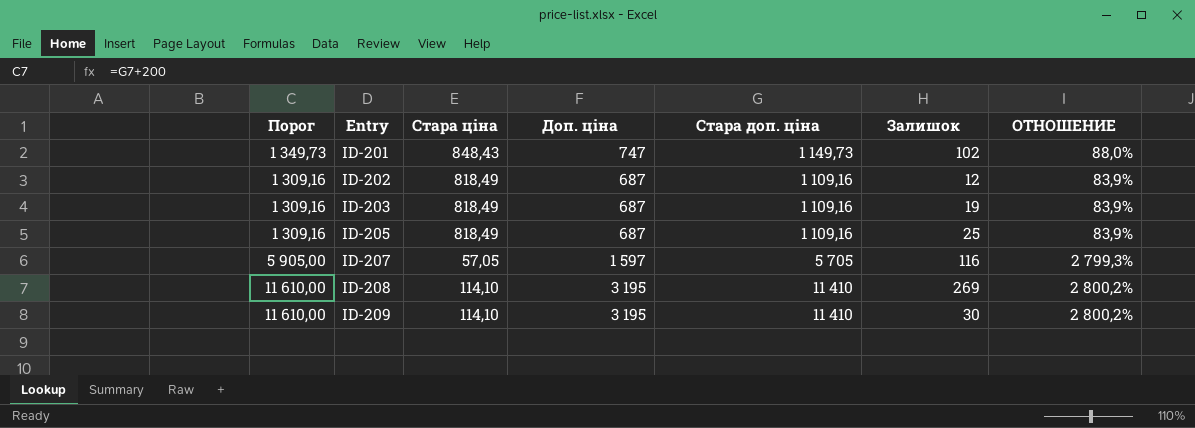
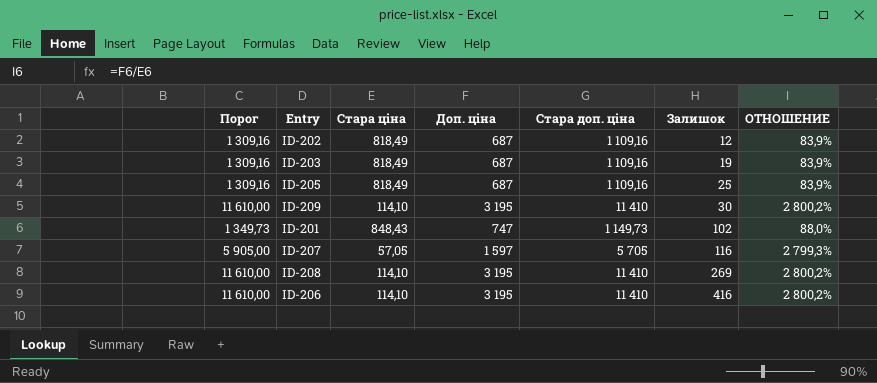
row order: Entry ascending -> Залишок ascending
row ID-206: none -> 11 610,00 | 114,10 | 3 195 | 11 410 | 416 | 2 800,2%

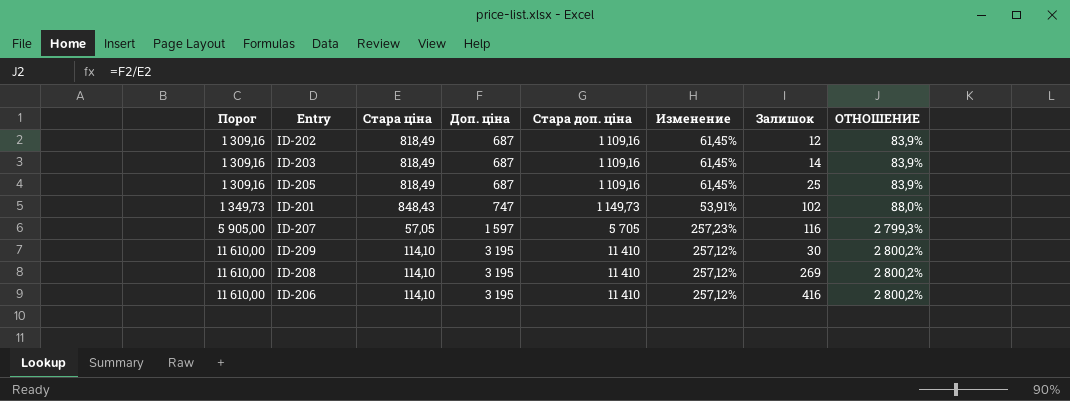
row order: Залишок ascending -> Порог ascending
column Изменение | formula: none -> ([Стара доп. ціна] - [Доп. ціна]) / [Доп. ціна]
ID-203 | Залишок: 19 -> 14

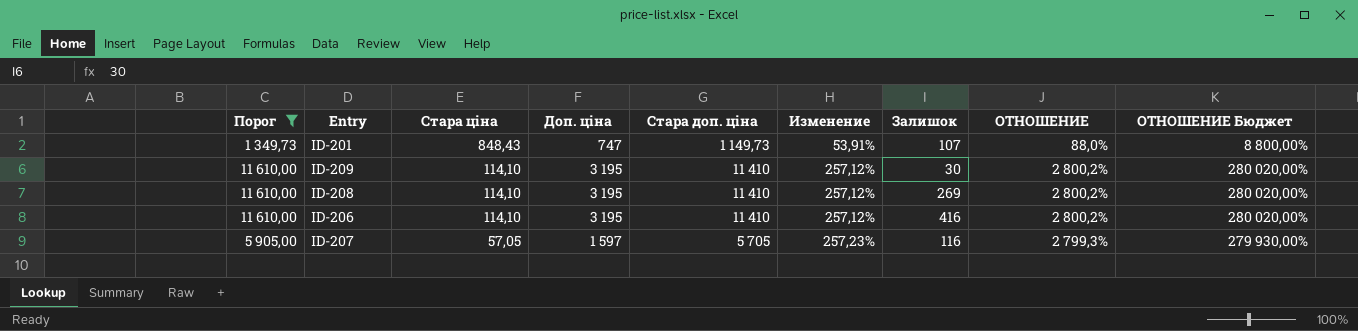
filter: none -> Порог != 1 309,16
row order: Порог ascending -> Стара ціна descending
column ОТНОШЕНИЕ Бюджет | formula: none -> [ОТНОШЕНИЕ] * 100
ID-201 | Залишок: 102 -> 107

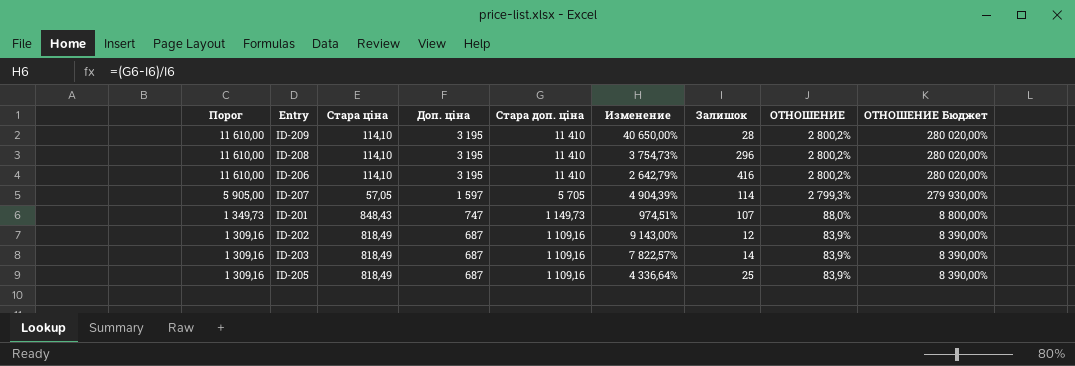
filter: Порог != 1 309,16 -> none
row order: Стара ціна descending -> Порог descending
column Изменение | formula: ([Стара доп. ціна] - [Доп. ціна]) / [Доп. ціна] -> ([Стара доп. ціна] - [Залишок]) / [Залишок]
ID-209 | Залишок: 30 -> 28
ID-208 | Залишок: 269 -> 296
ID-207 | Залишок: 116 -> 114

